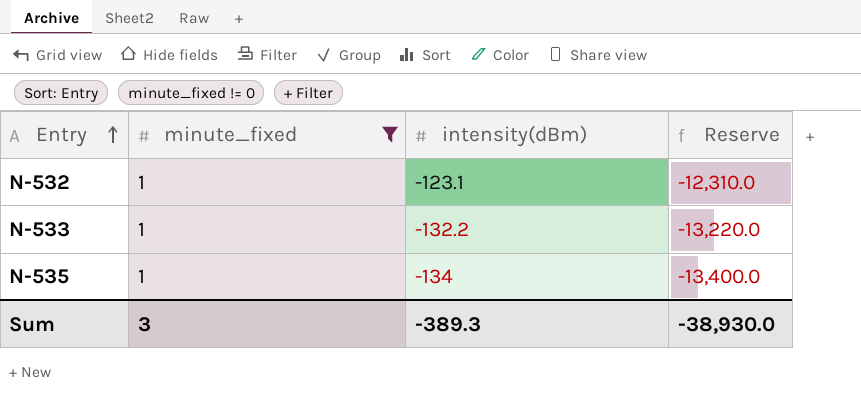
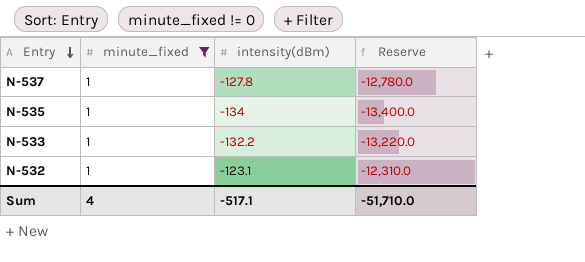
row order: Entry ascending -> Entry descending
row N-537: none -> 1 | -127.8 | -12,780.0
Sum | minute_fixed: 3 -> 4
Sum | intensity(dBm): -389.3 -> -517.1
Sum | Reserve: -38,930.0 -> -51,710.0

